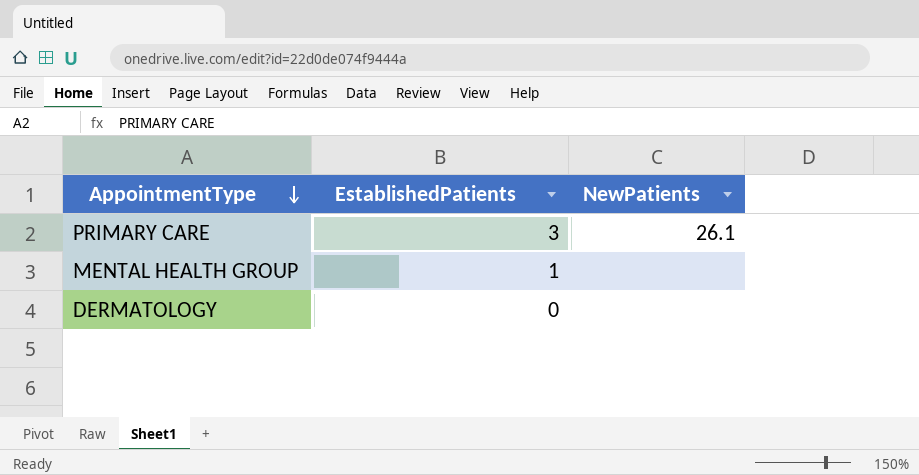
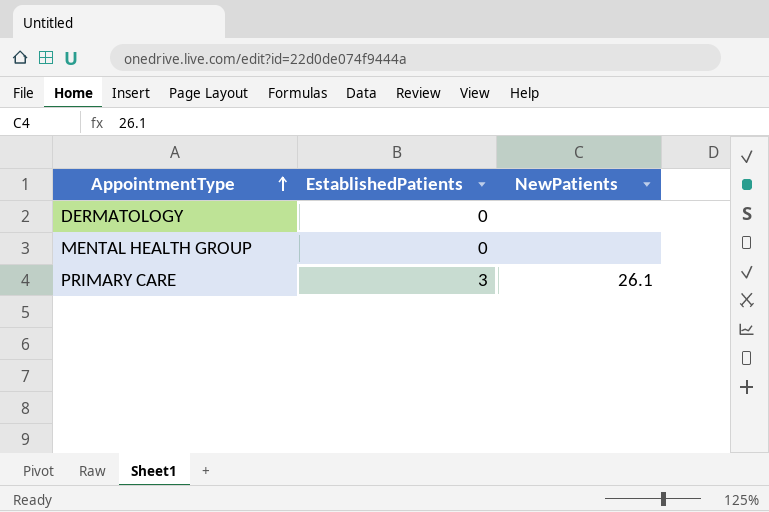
row order: AppointmentType descending -> AppointmentType ascending
MENTAL HEALTH GROUP | EstablishedPatients: 1 -> 0

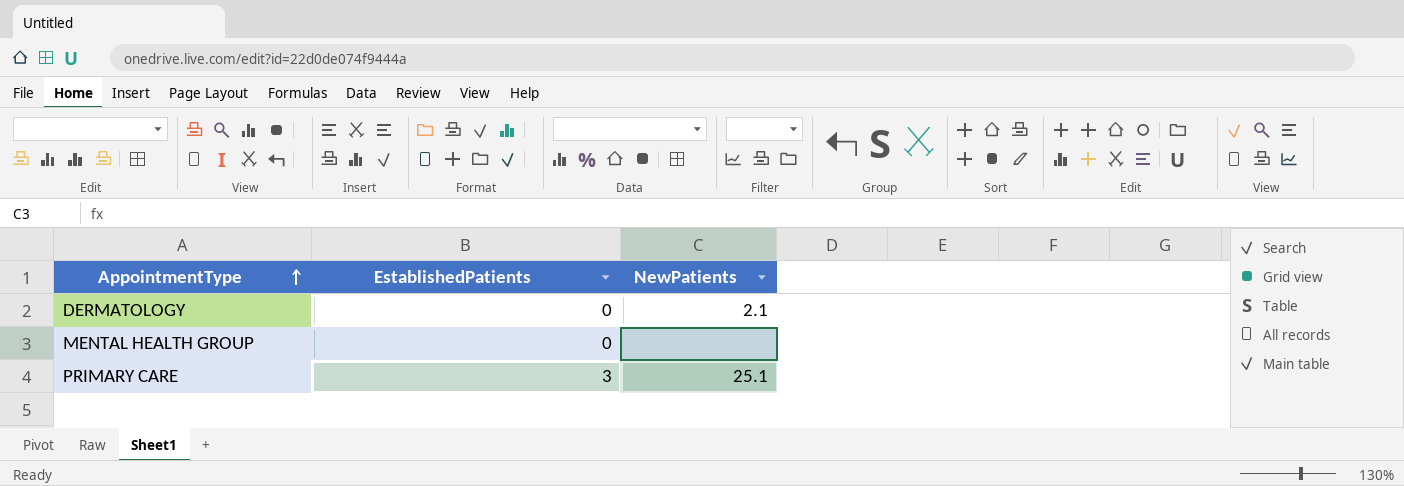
DERMATOLOGY | NewPatients: none -> 2.1
PRIMARY CARE | NewPatients: 26.1 -> 25.1

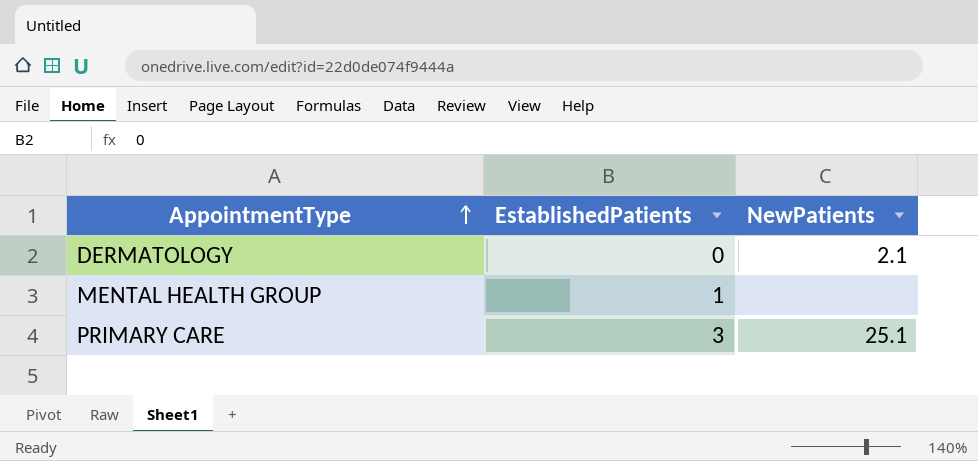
MENTAL HEALTH GROUP | EstablishedPatients: 0 -> 1

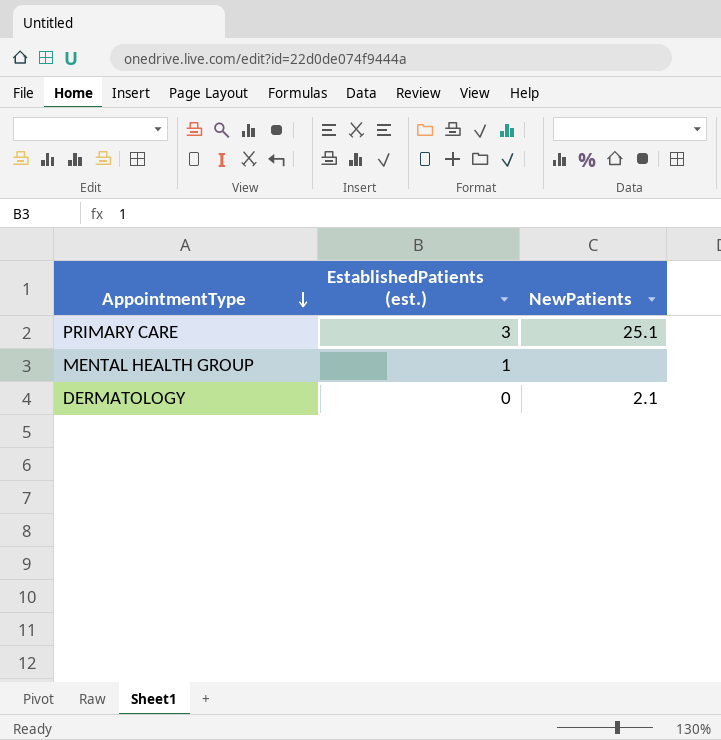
row order: AppointmentType ascending -> AppointmentType descending
column name: EstablishedPatients -> EstablishedPatients (est.)

